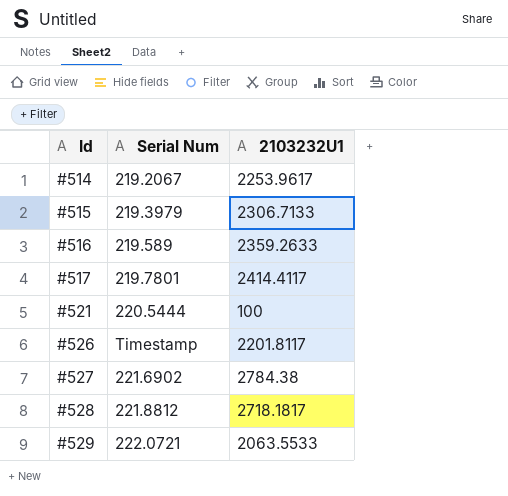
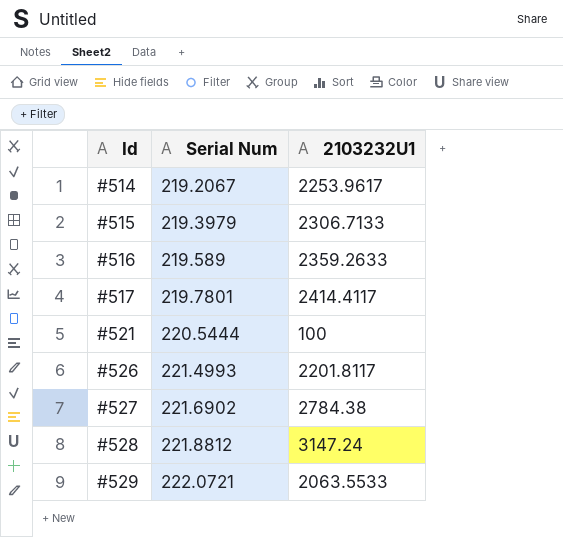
#526 | Serial Num: Timestamp -> 221.4993
#528 | 2103232U1: 2718.1817 -> 3147.24

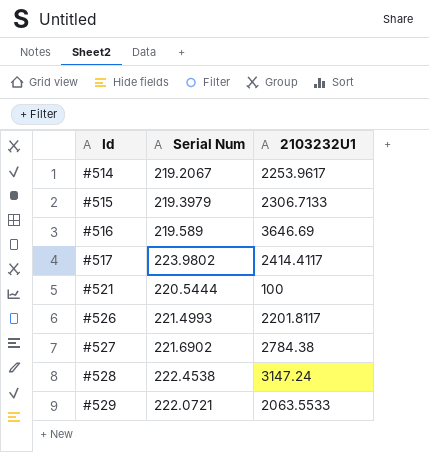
#516 | 2103232U1: 2359.2633 -> 3646.69
#517 | Serial Num: 219.7801 -> 223.9802
#528 | Serial Num: 221.8812 -> 222.4538

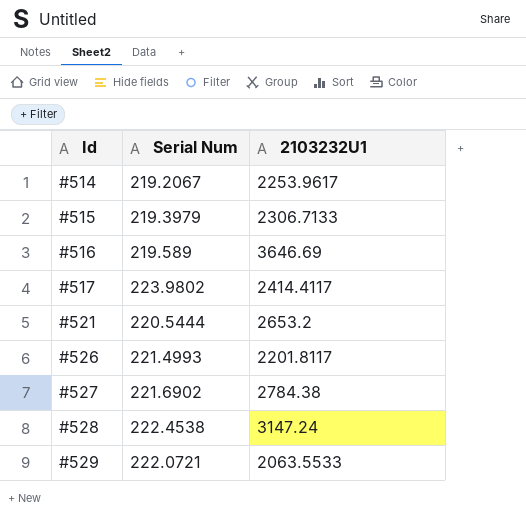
#521 | 2103232U1: 100 -> 2653.2

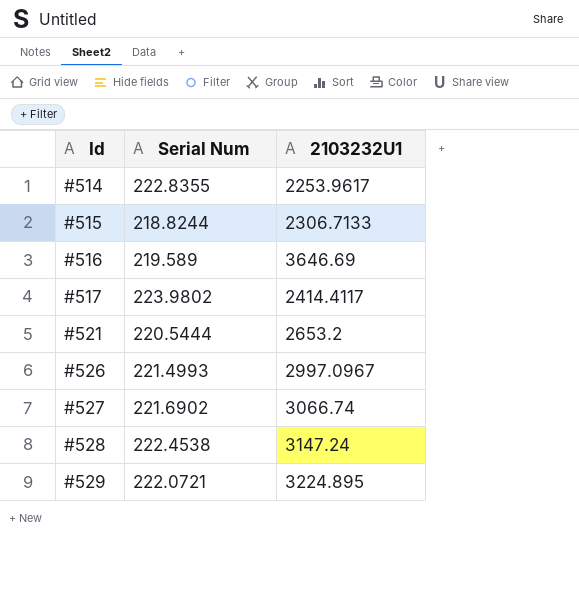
#514 | Serial Num: 219.2067 -> 222.8355
#515 | Serial Num: 219.3979 -> 218.8244
#526 | 2103232U1: 2201.8117 -> 2997.0967
#527 | 2103232U1: 2784.38 -> 3066.74
#529 | 2103232U1: 2063.5533 -> 3224.895

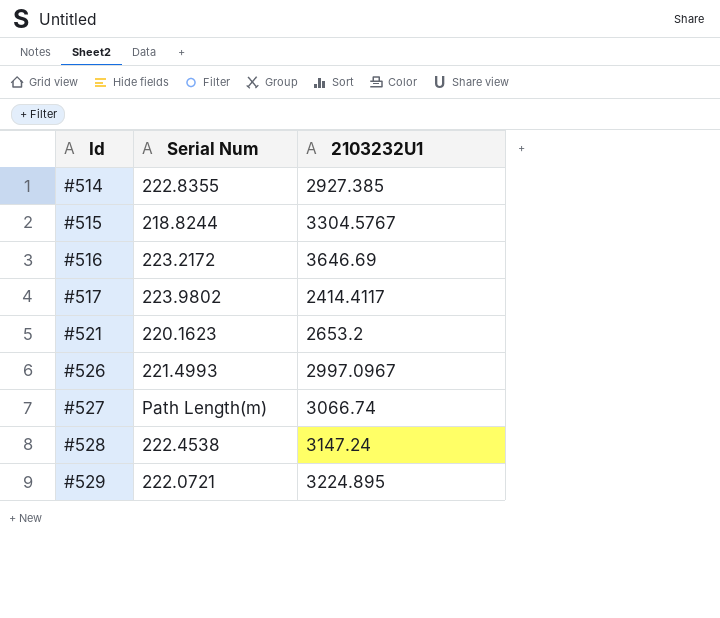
#514 | 2103232U1: 2253.9617 -> 2927.385
#515 | 2103232U1: 2306.7133 -> 3304.5767
#516 | Serial Num: 219.589 -> 223.2172
#521 | Serial Num: 220.5444 -> 220.1623
#527 | Serial Num: 221.6902 -> Path Length(m)

